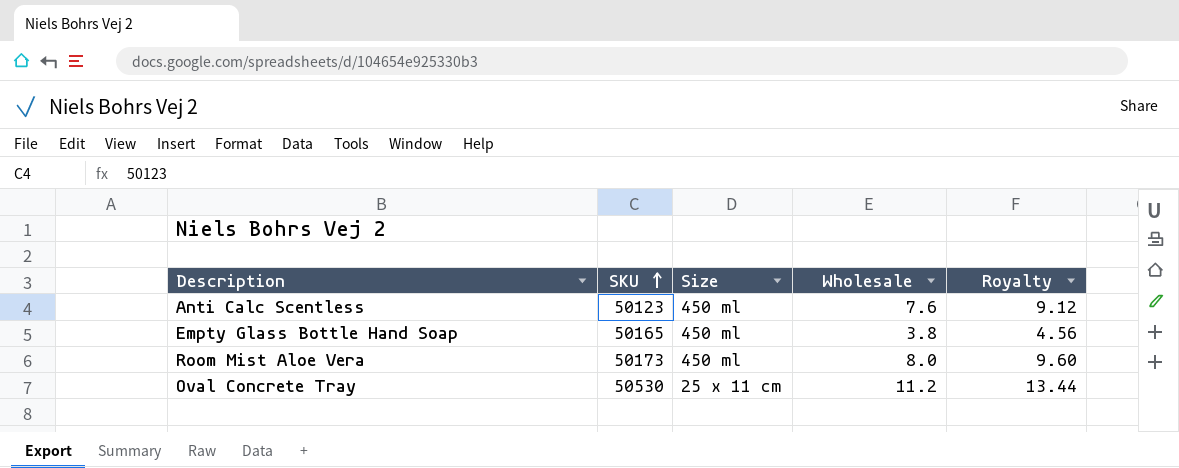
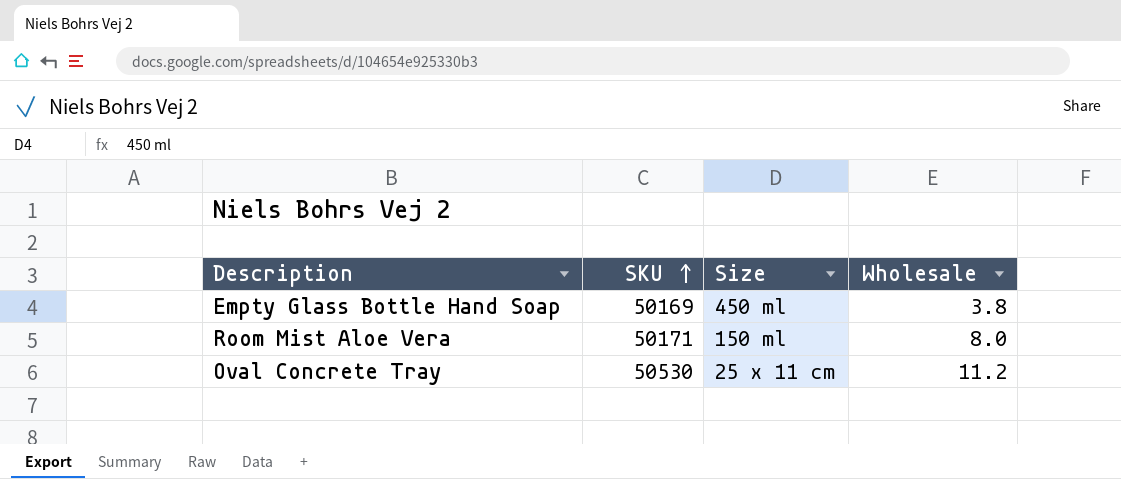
column Royalty | formula: [Wholesale] * 1.2 -> none
row Anti Calc Scentless: 50123 | 450 ml | 7.6 | 9.12 -> none
Empty Glass Bottle Hand Soap | SKU: 50165 -> 50169
Room Mist Aloe Vera | SKU: 50173 -> 50171
Room Mist Aloe Vera | Size: 450 ml -> 150 ml

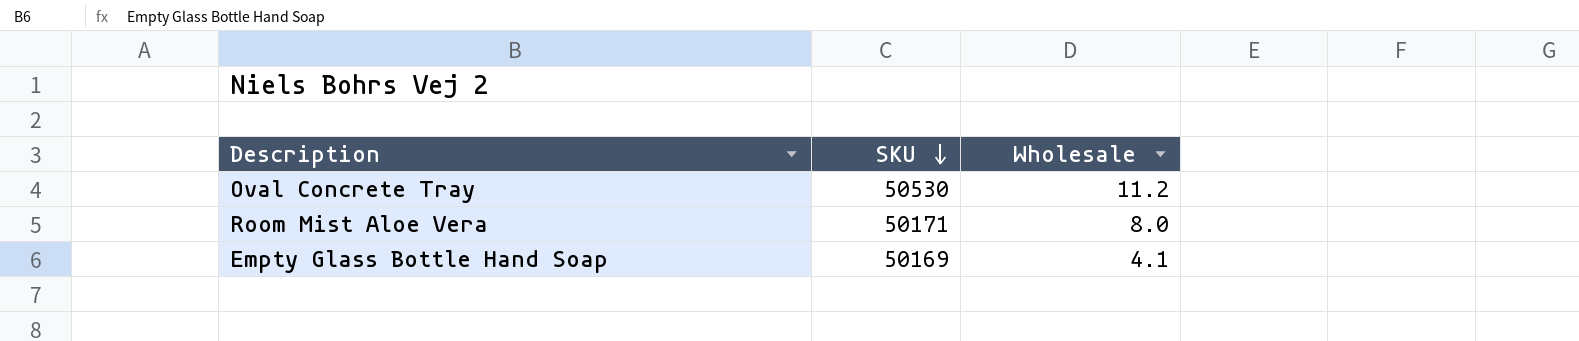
row order: SKU ascending -> SKU descending
column Size | position: 3 -> none
Empty Glass Bottle Hand Soap | Wholesale: 3.8 -> 4.1

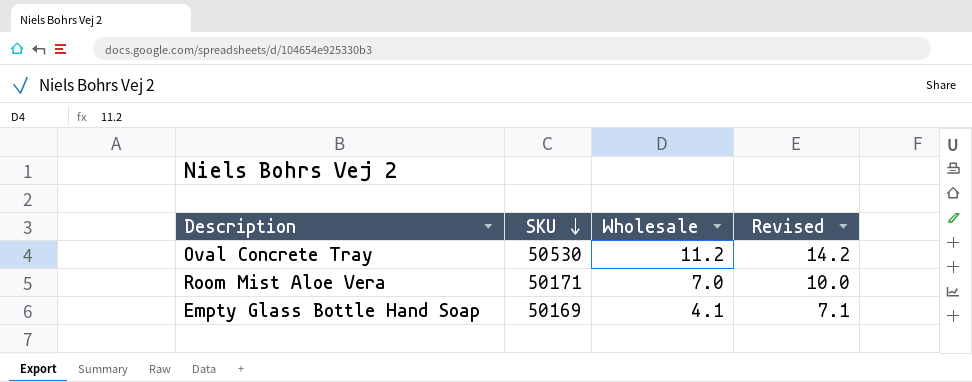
column Revised | formula: none -> [Wholesale] + 3
Room Mist Aloe Vera | Wholesale: 8.0 -> 7.0

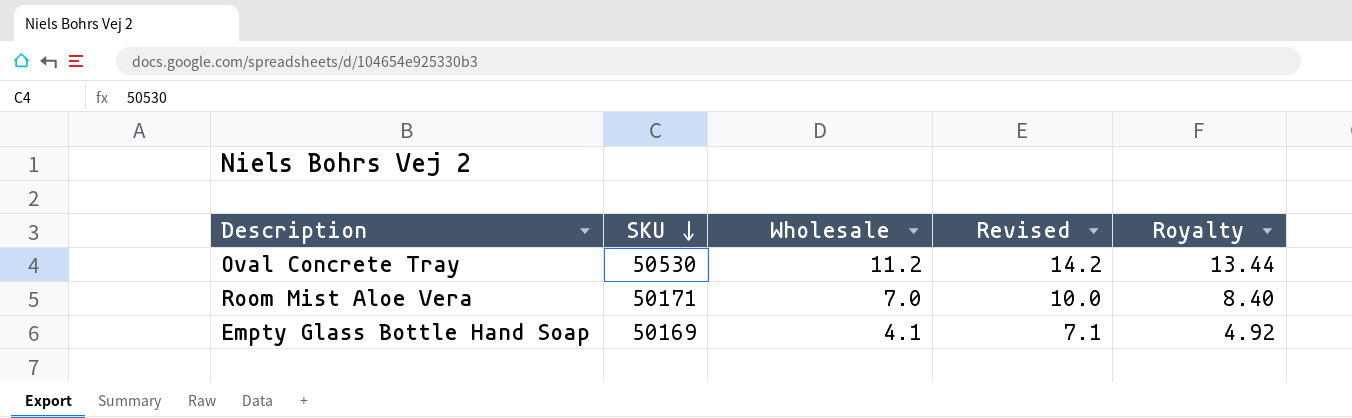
column Royalty | formula: none -> [Wholesale] * 1.2

